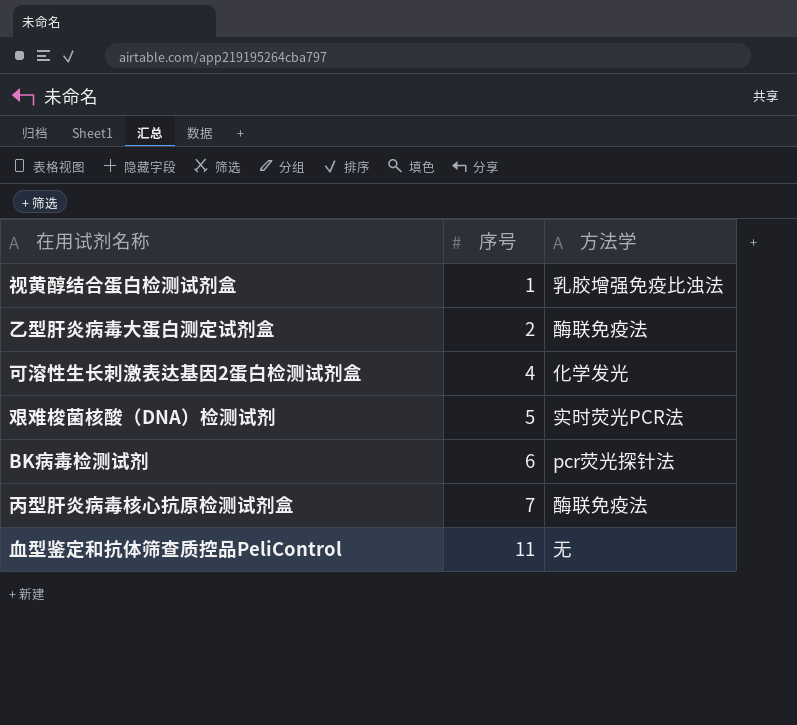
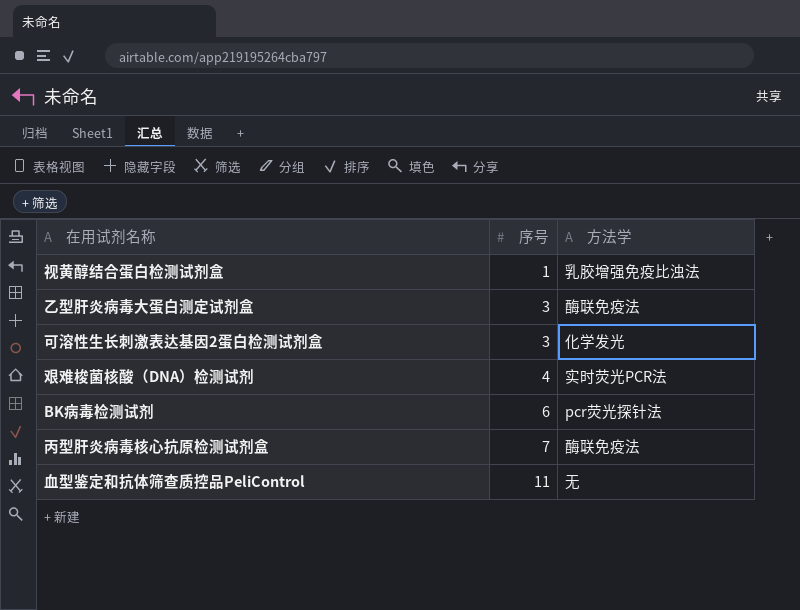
乙型肝炎病毒大蛋白测定试剂盒 | 序号: 2 -> 3
可溶性生长刺激表达基因2蛋白检测试剂盒 | 序号: 4 -> 3
艰难梭菌核酸（DNA）检测试剂 | 序号: 5 -> 4

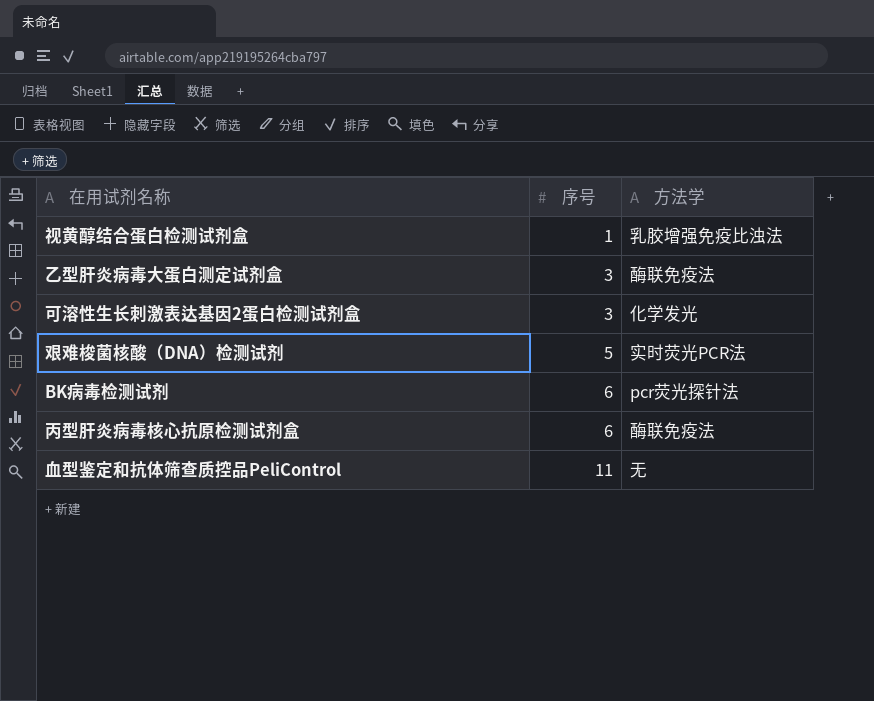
艰难梭菌核酸（DNA）检测试剂 | 序号: 4 -> 5
丙型肝炎病毒核心抗原检测试剂盒 | 序号: 7 -> 6

